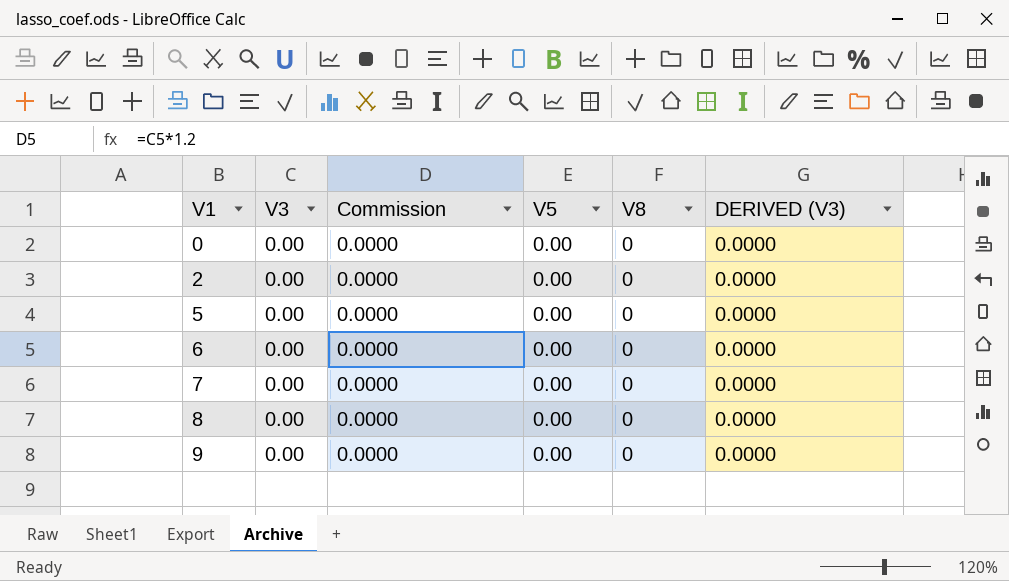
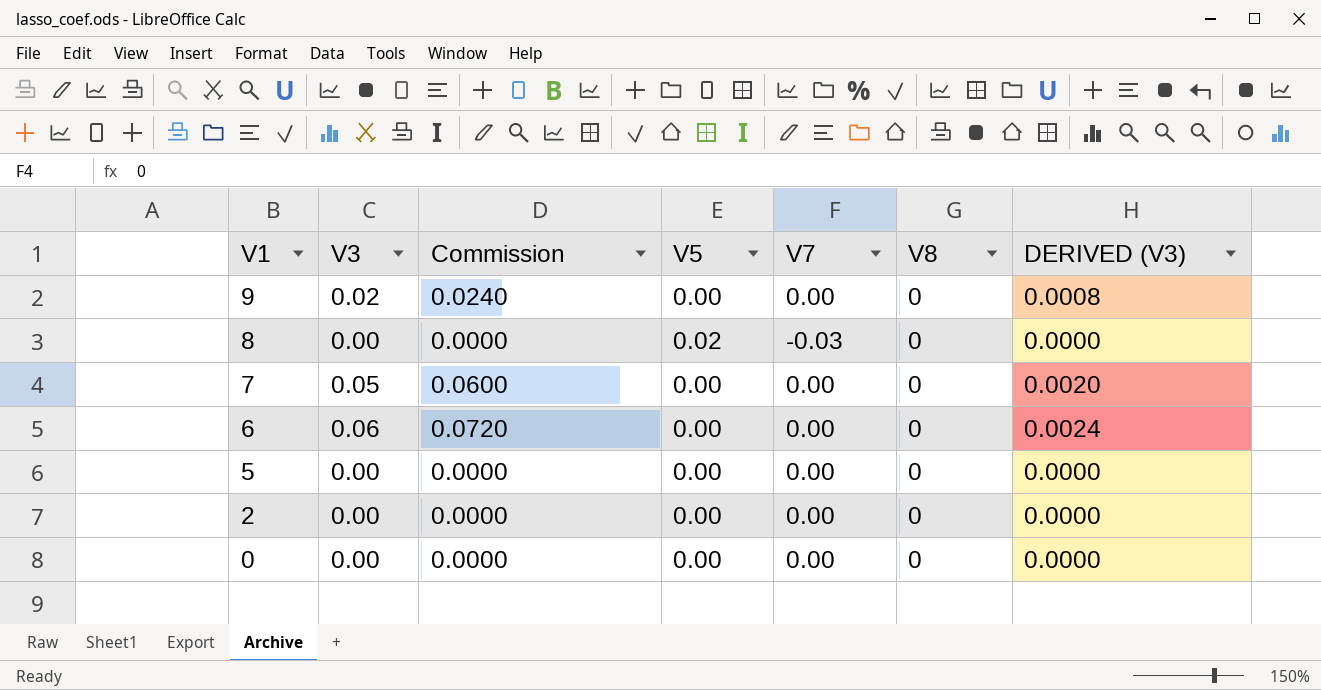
row order: V1 ascending -> V1 descending
column V7 | position: none -> 5
9 | V3: 0.00 -> 0.02
9 | Commission: 0.0000 -> 0.0240
9 | DERIVED (V3): 0.0000 -> 0.0008
8 | V5: 0.00 -> 0.02
7 | V3: 0.00 -> 0.05
7 | Commission: 0.0000 -> 0.0600
7 | DERIVED (V3): 0.0000 -> 0.0020
6 | V3: 0.00 -> 0.06
6 | Commission: 0.0000 -> 0.0720
6 | DERIVED (V3): 0.0000 -> 0.0024

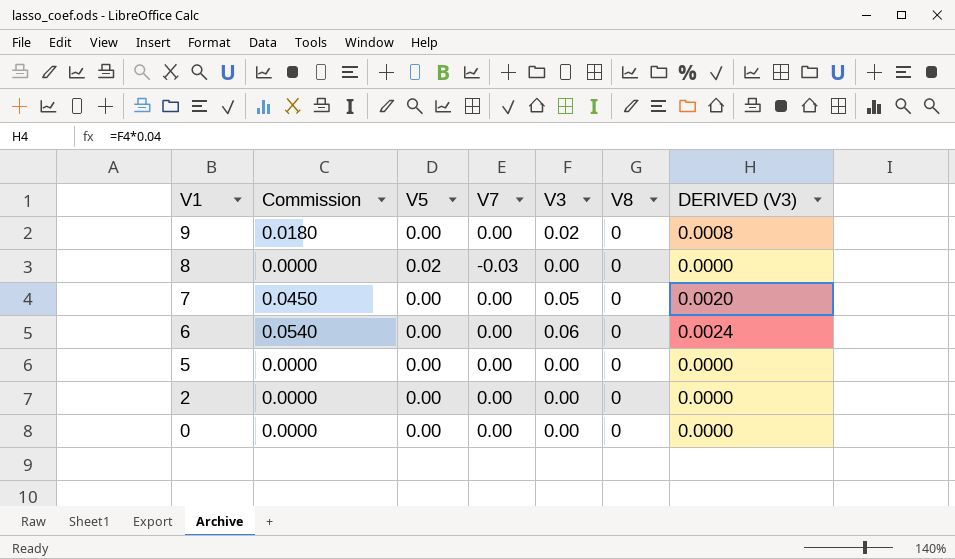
column Commission | formula: [V3] * 1.2 -> [V3] * 0.9
column V3 | position: 2 -> 5

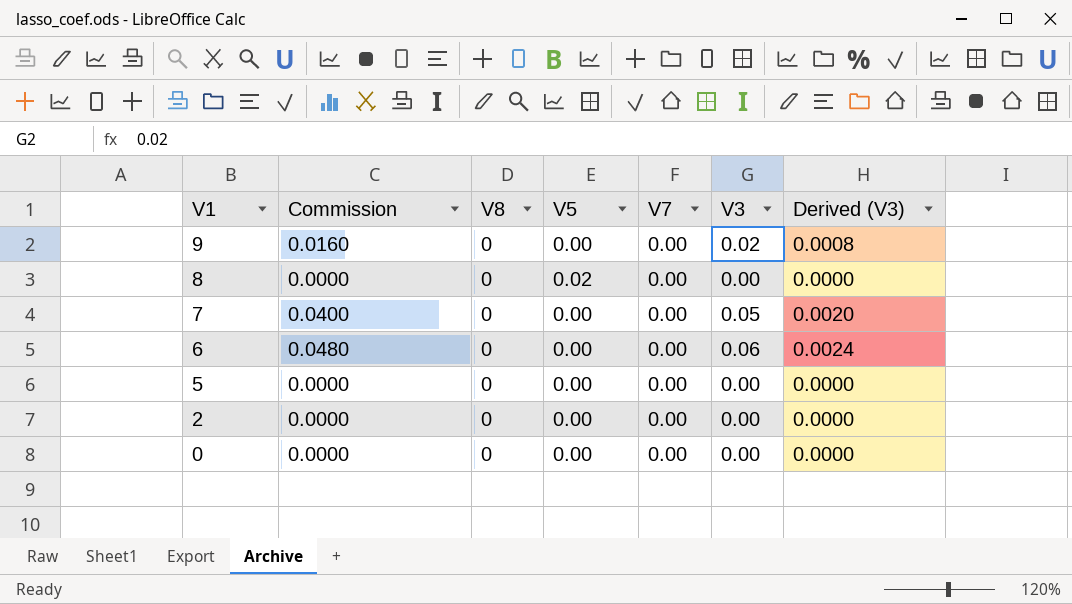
column Commission | formula: [V3] * 0.9 -> [V3] * 0.8
column V8 | position: 6 -> 3
column name: DERIVED (V3) -> Derived (V3)
8 | V7: -0.03 -> 0.00

